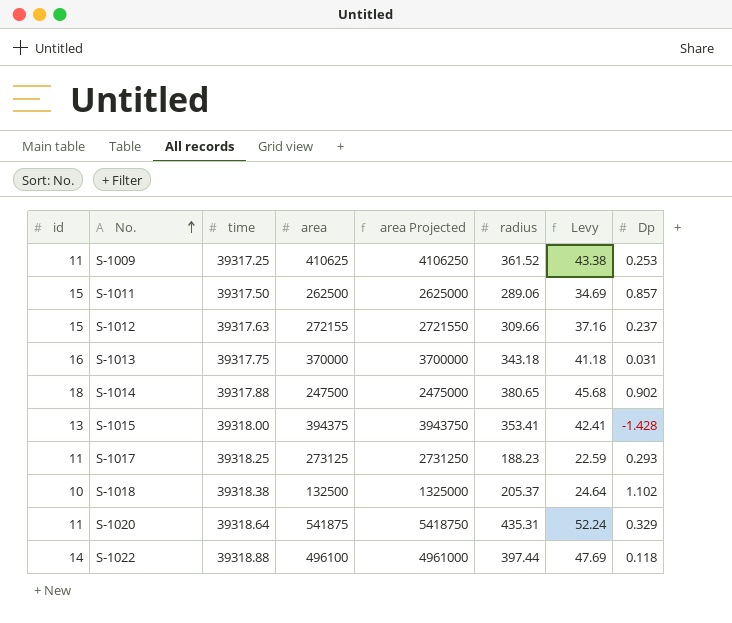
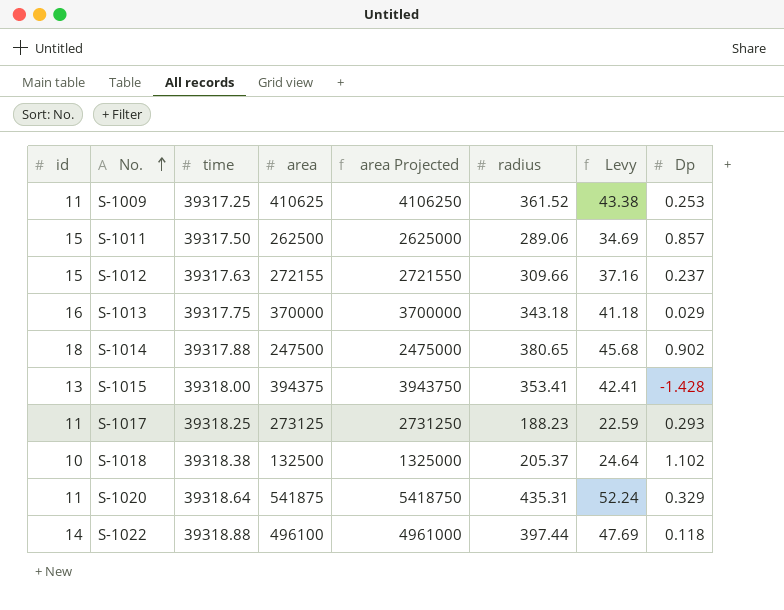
S-1013 | Dp: 0.031 -> 0.029

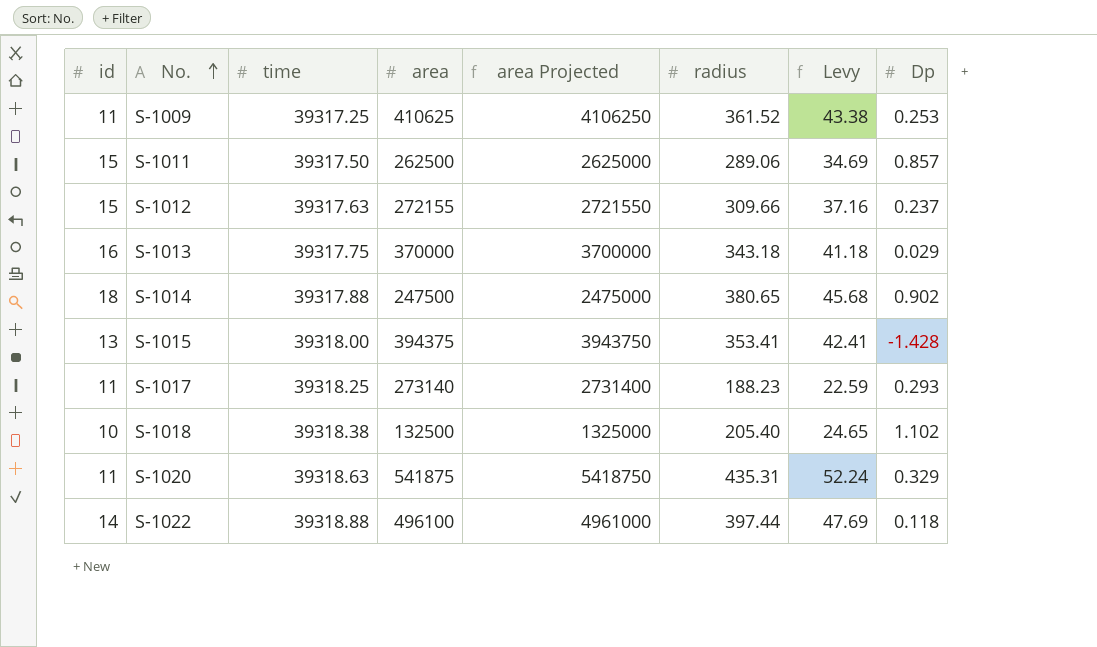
S-1017 | area: 273125 -> 273140
S-1017 | area Projected: 2731250 -> 2731400
S-1018 | radius: 205.37 -> 205.40
S-1018 | Levy: 24.64 -> 24.65
S-1020 | time: 39318.64 -> 39318.63

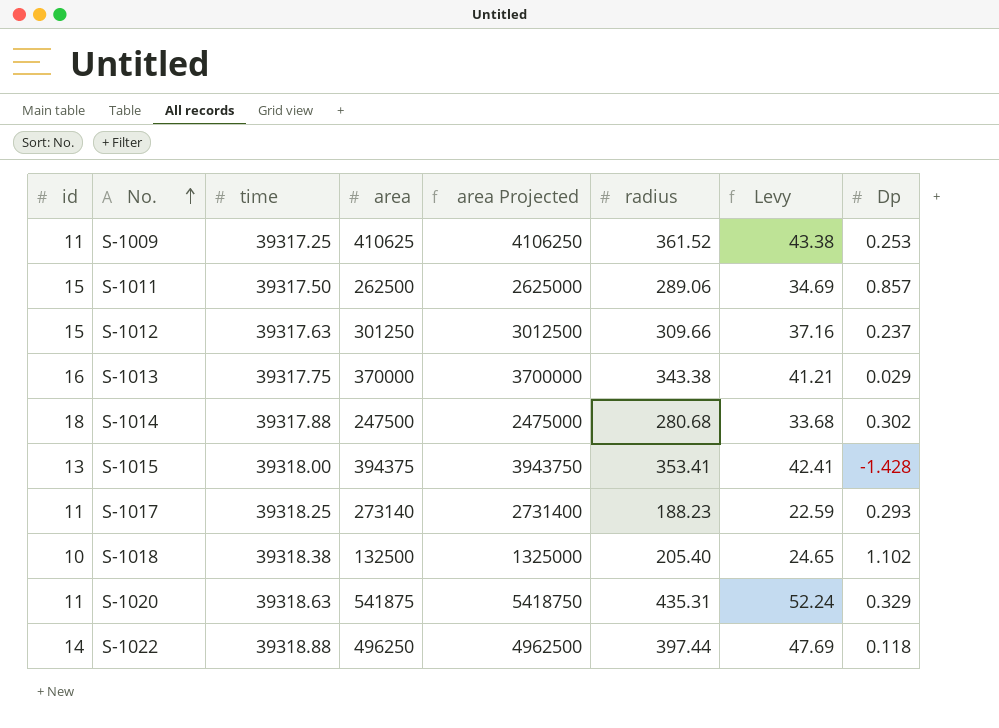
S-1012 | area: 272155 -> 301250
S-1012 | area Projected: 2721550 -> 3012500
S-1013 | radius: 343.18 -> 343.38
S-1013 | Levy: 41.18 -> 41.21
S-1014 | radius: 380.65 -> 280.68
S-1014 | Levy: 45.68 -> 33.68
S-1014 | Dp: 0.902 -> 0.302
S-1022 | area: 496100 -> 496250
S-1022 | area Projected: 4961000 -> 4962500

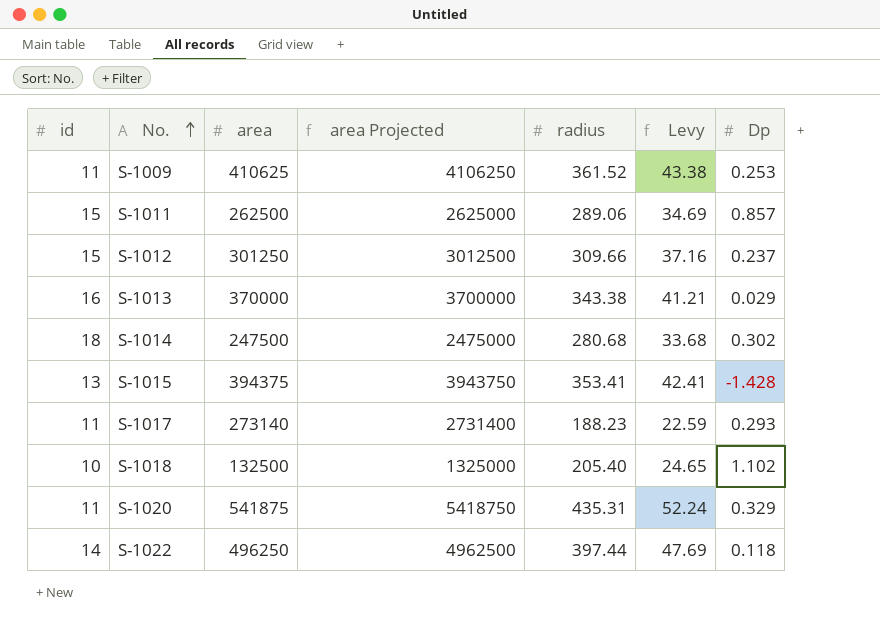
column time | position: 3 -> none

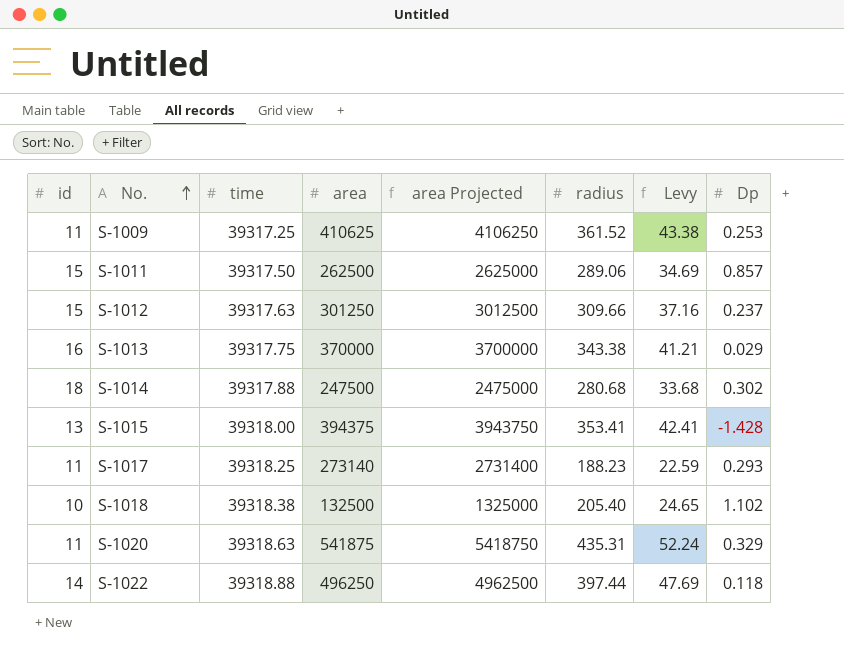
column time | position: none -> 3

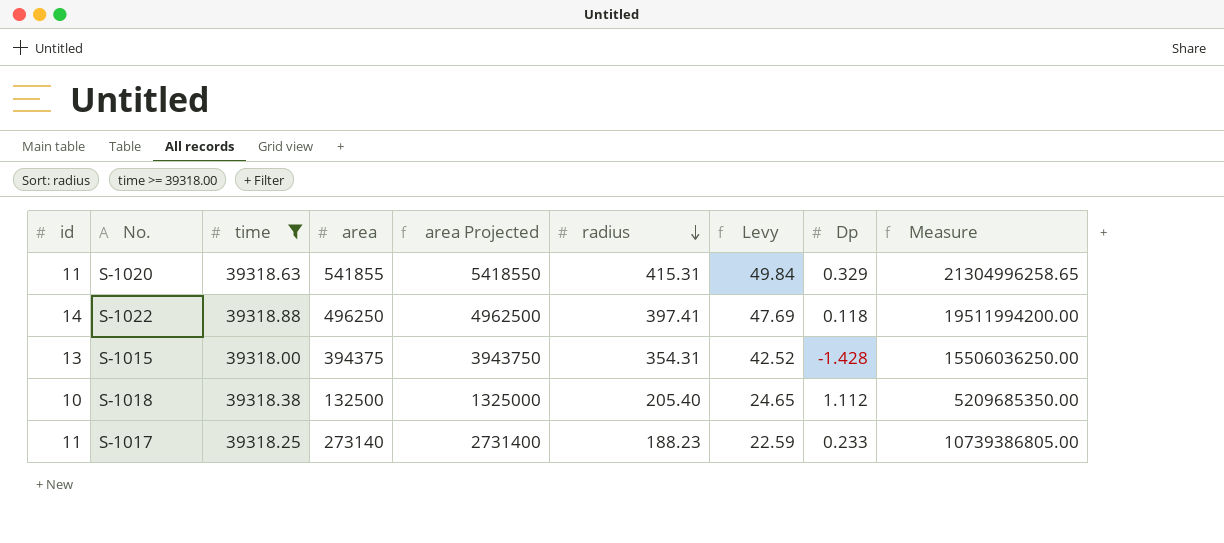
filter: none -> time >= 39318.00
row order: No. ascending -> radius descending
column Measure | formula: none -> [time] * [area]
S-1020 | area: 541875 -> 541855
S-1020 | area Projected: 5418750 -> 5418550
S-1020 | radius: 435.31 -> 415.31
S-1020 | Levy: 52.24 -> 49.84
S-1022 | radius: 397.44 -> 397.41
S-1015 | radius: 353.41 -> 354.31
S-1015 | Levy: 42.41 -> 42.52
S-1018 | Dp: 1.102 -> 1.112
S-1017 | Dp: 0.293 -> 0.233

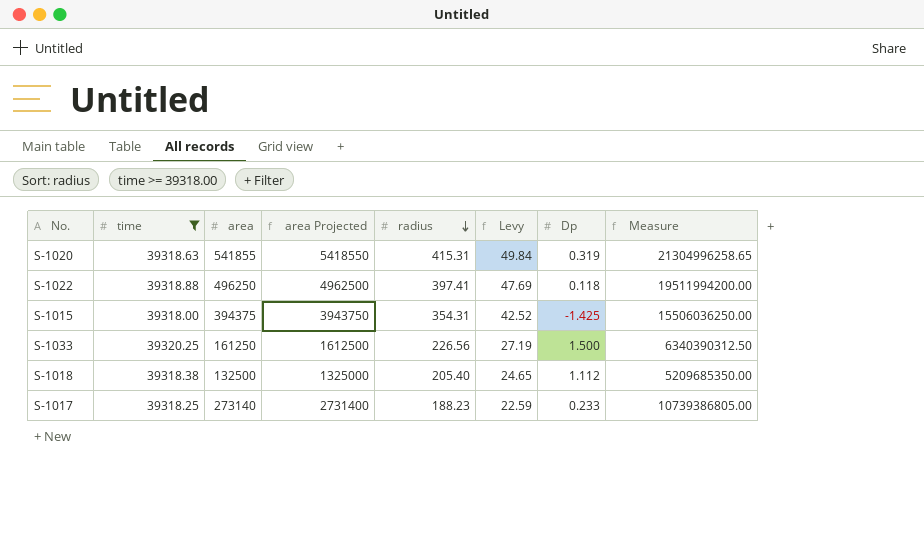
column id | position: 1 -> none
S-1020 | Dp: 0.329 -> 0.319
S-1015 | Dp: -1.428 -> -1.425
row S-1033: none -> 39320.25 | 161250 | 1612500 | 226.56 | 27.19 | 1.500 | 6340390312.50

